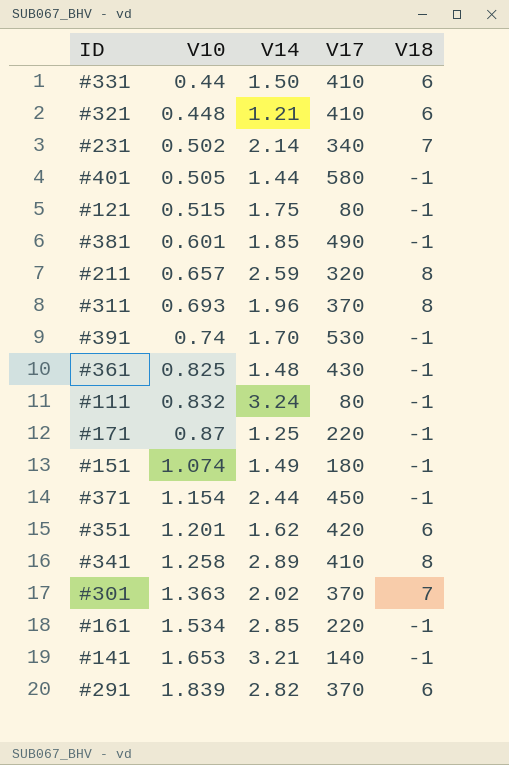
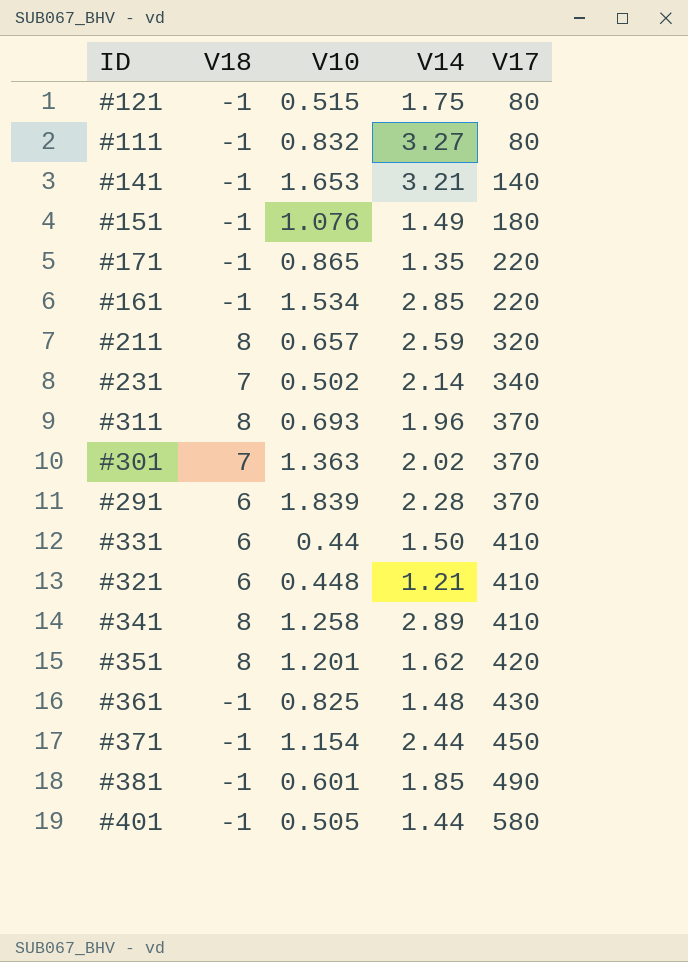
row order: V10 ascending -> V17 ascending
column V18 | position: 5 -> 2
row #391: 0.74 | 1.70 | 530 | -1 -> none
#111 | V14: 3.24 -> 3.27
#151 | V10: 1.074 -> 1.076
#171 | V10: 0.87 -> 0.865
#171 | V14: 1.25 -> 1.35
#291 | V14: 2.82 -> 2.28
#351 | V18: 6 -> 8

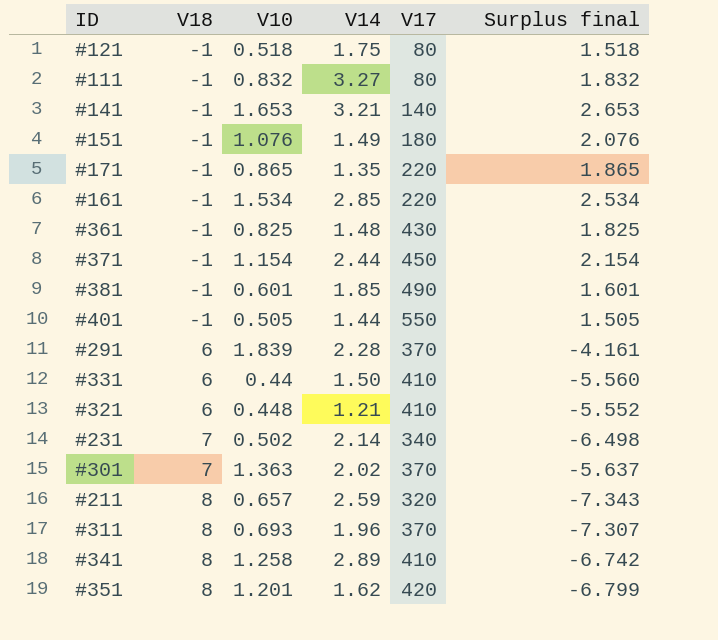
row order: V17 ascending -> V18 ascending
column Surplus final | formula: none -> [V10] - [V18]
#121 | V10: 0.515 -> 0.518
#401 | V17: 580 -> 550

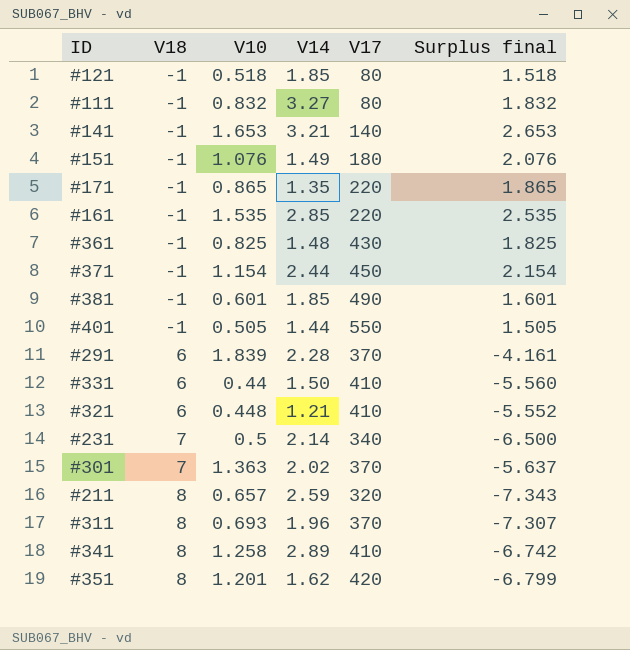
#121 | V14: 1.75 -> 1.85
#161 | V10: 1.534 -> 1.535
#161 | Surplus final: 2.534 -> 2.535
#231 | V10: 0.502 -> 0.5
#231 | Surplus final: -6.498 -> -6.500

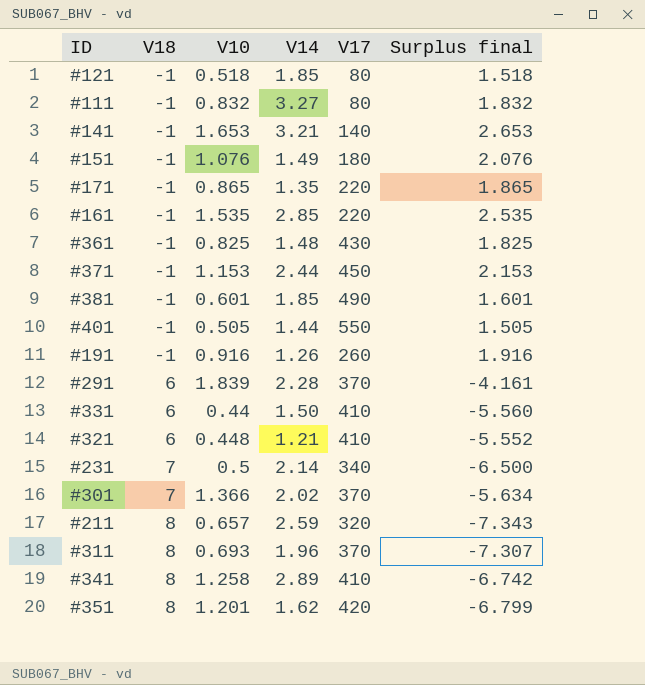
#371 | V10: 1.154 -> 1.153
#371 | Surplus final: 2.154 -> 2.153
row #191: none -> -1 | 0.916 | 1.26 | 260 | 1.916
#301 | V10: 1.363 -> 1.366
#301 | Surplus final: -5.637 -> -5.634

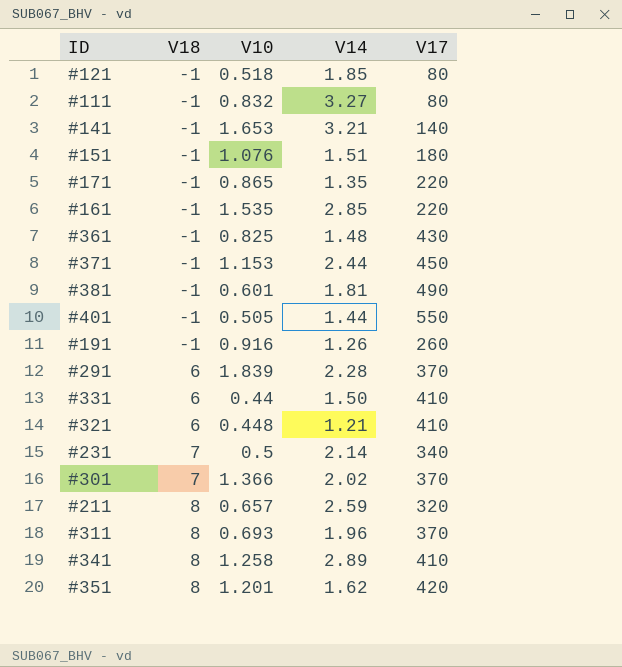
column Surplus final | formula: [V10] - [V18] -> none
#151 | V14: 1.49 -> 1.51
#381 | V14: 1.85 -> 1.81

